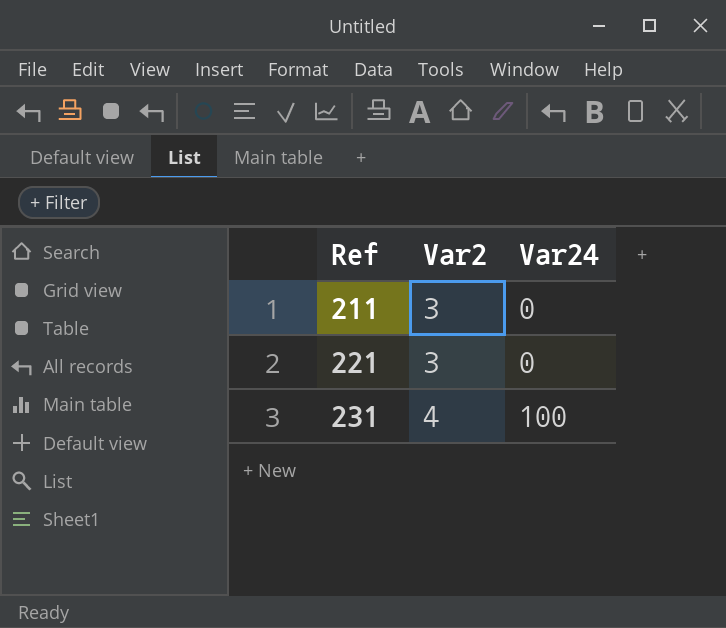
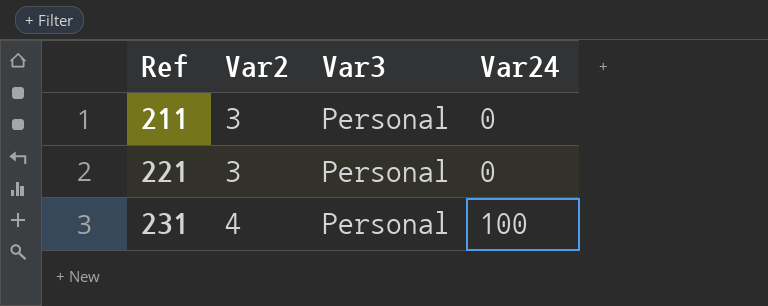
column Var3 | position: none -> 3

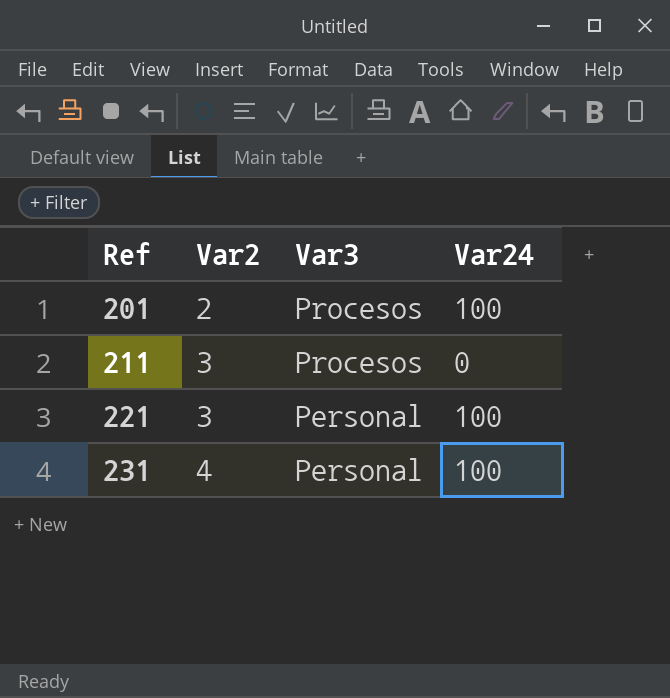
row 201: none -> 2 | Procesos | 100
211 | Var3: Personal -> Procesos
221 | Var24: 0 -> 100

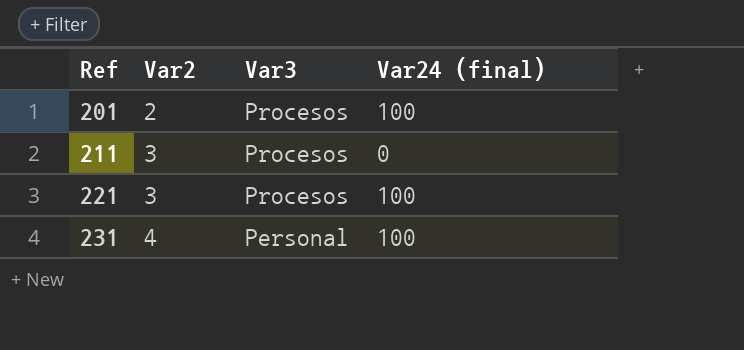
column name: Var24 -> Var24 (final)
221 | Var3: Personal -> Procesos

